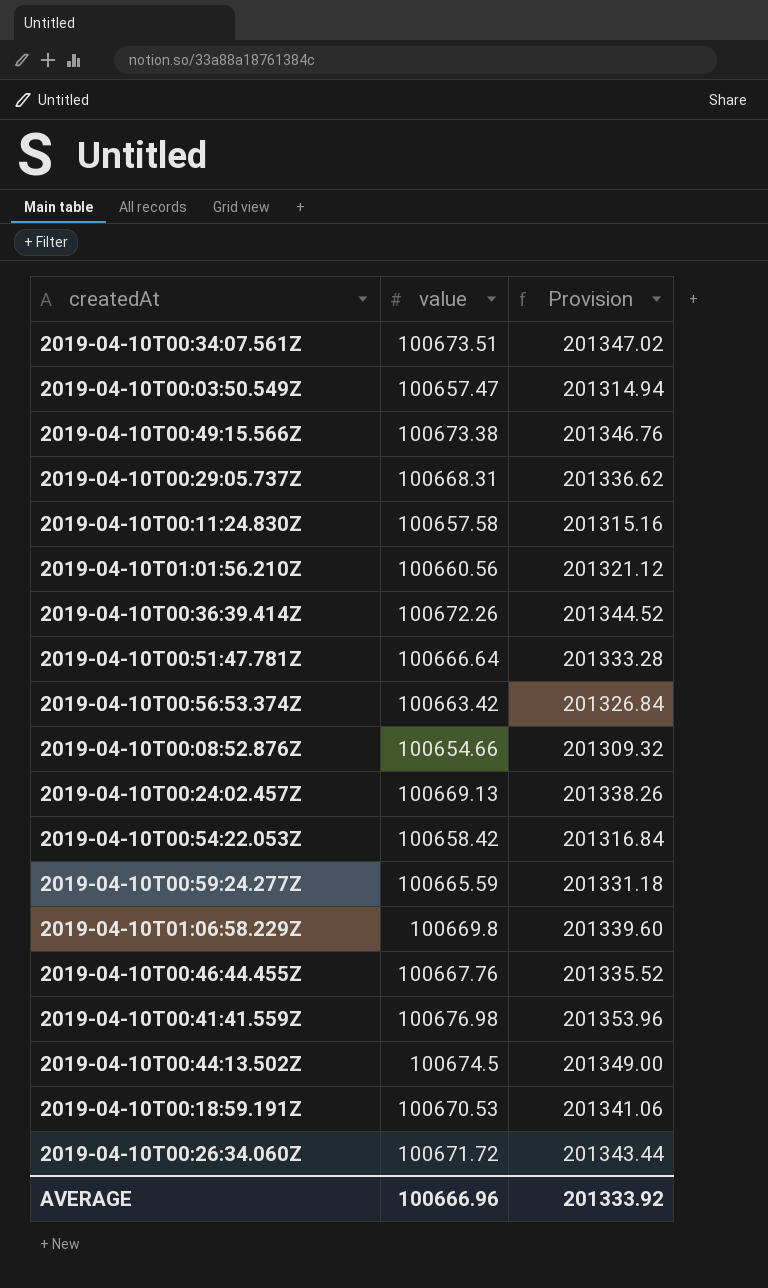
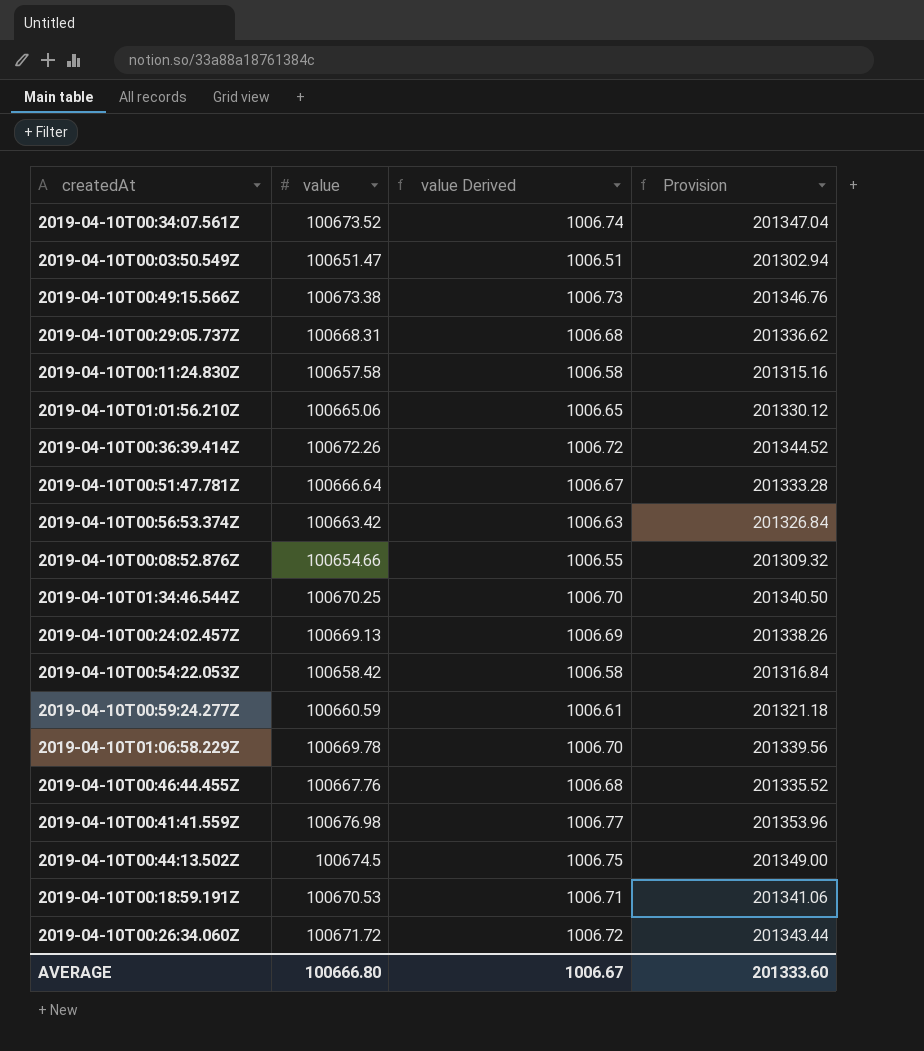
column value Derived | formula: none -> [value] * 0.01
2019-04-10T00:34:07.561Z | value: 100673.51 -> 100673.52
2019-04-10T00:34:07.561Z | Provision: 201347.02 -> 201347.04
2019-04-10T00:03:50.549Z | value: 100657.47 -> 100651.47
2019-04-10T00:03:50.549Z | Provision: 201314.94 -> 201302.94
2019-04-10T01:01:56.210Z | value: 100660.56 -> 100665.06
2019-04-10T01:01:56.210Z | Provision: 201321.12 -> 201330.12
row 2019-04-10T01:34:46.544Z: none -> 100670.25 | 1006.70 | 201340.50
2019-04-10T00:59:24.277Z | value: 100665.59 -> 100660.59
2019-04-10T00:59:24.277Z | Provision: 201331.18 -> 201321.18
2019-04-10T01:06:58.229Z | value: 100669.8 -> 100669.78
2019-04-10T01:06:58.229Z | Provision: 201339.60 -> 201339.56
AVERAGE | value: 100666.96 -> 100666.80
AVERAGE | Provision: 201333.92 -> 201333.60

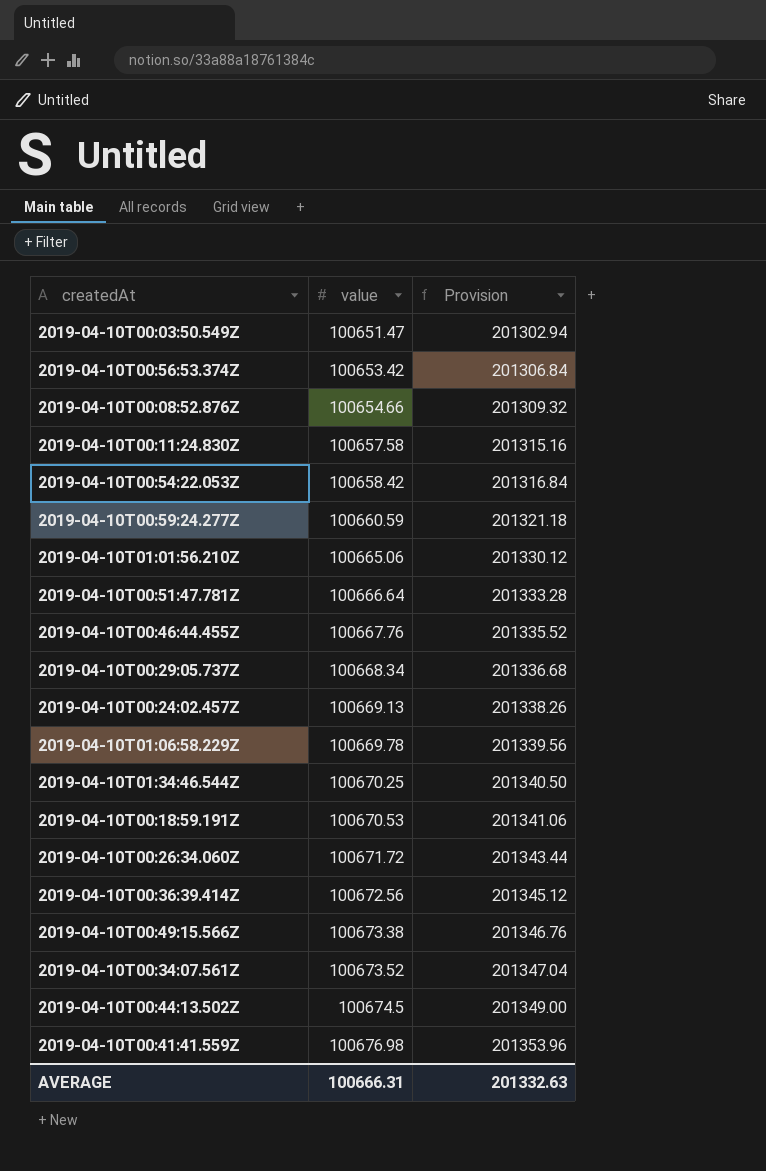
row order: none -> value ascending
column value Derived | formula: [value] * 0.01 -> none
2019-04-10T00:56:53.374Z | value: 100663.42 -> 100653.42
2019-04-10T00:56:53.374Z | Provision: 201326.84 -> 201306.84
2019-04-10T00:29:05.737Z | value: 100668.31 -> 100668.34
2019-04-10T00:29:05.737Z | Provision: 201336.62 -> 201336.68
2019-04-10T00:36:39.414Z | value: 100672.26 -> 100672.56
2019-04-10T00:36:39.414Z | Provision: 201344.52 -> 201345.12
AVERAGE | value: 100666.80 -> 100666.31
AVERAGE | Provision: 201333.60 -> 201332.63

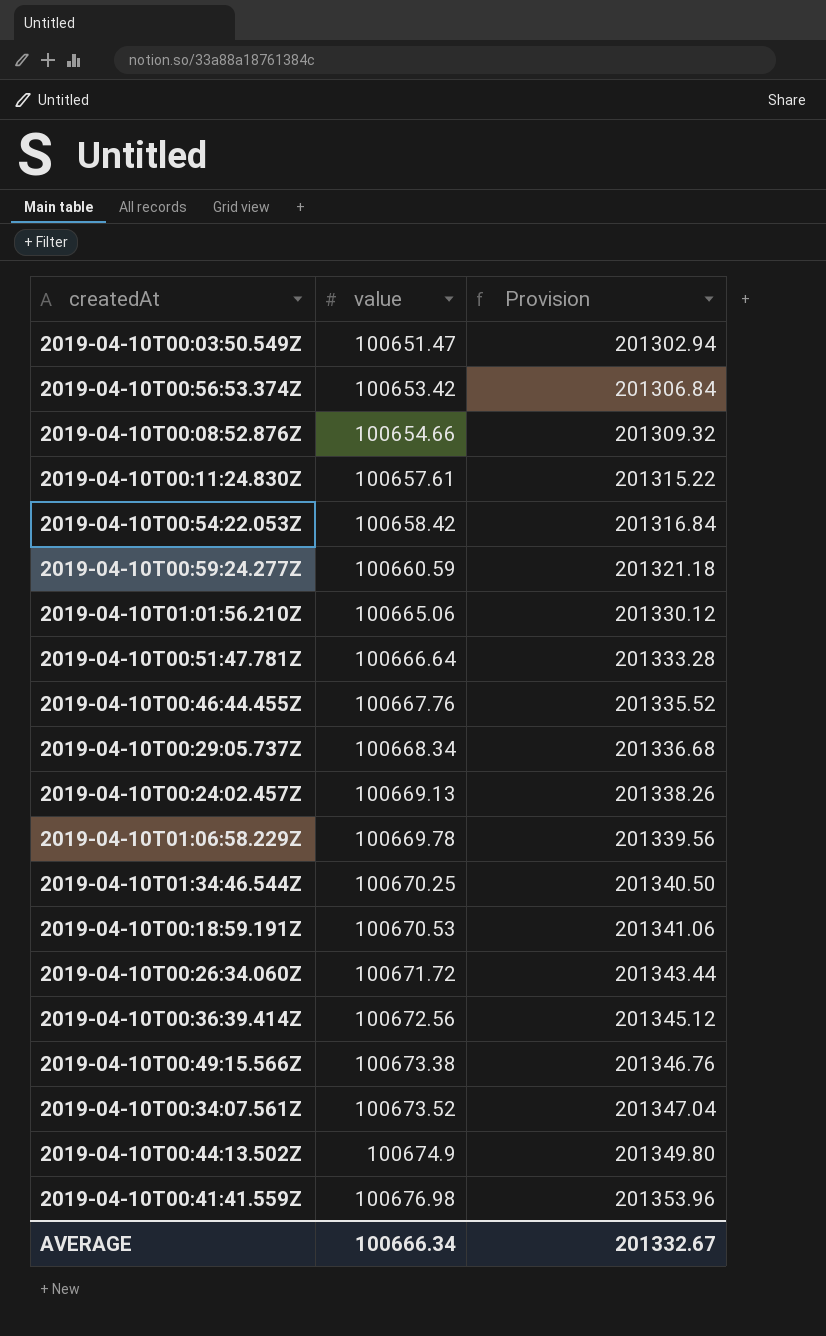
2019-04-10T00:11:24.830Z | value: 100657.58 -> 100657.61
2019-04-10T00:11:24.830Z | Provision: 201315.16 -> 201315.22
2019-04-10T00:44:13.502Z | value: 100674.5 -> 100674.9
2019-04-10T00:44:13.502Z | Provision: 201349.00 -> 201349.80
AVERAGE | value: 100666.31 -> 100666.34
AVERAGE | Provision: 201332.63 -> 201332.67

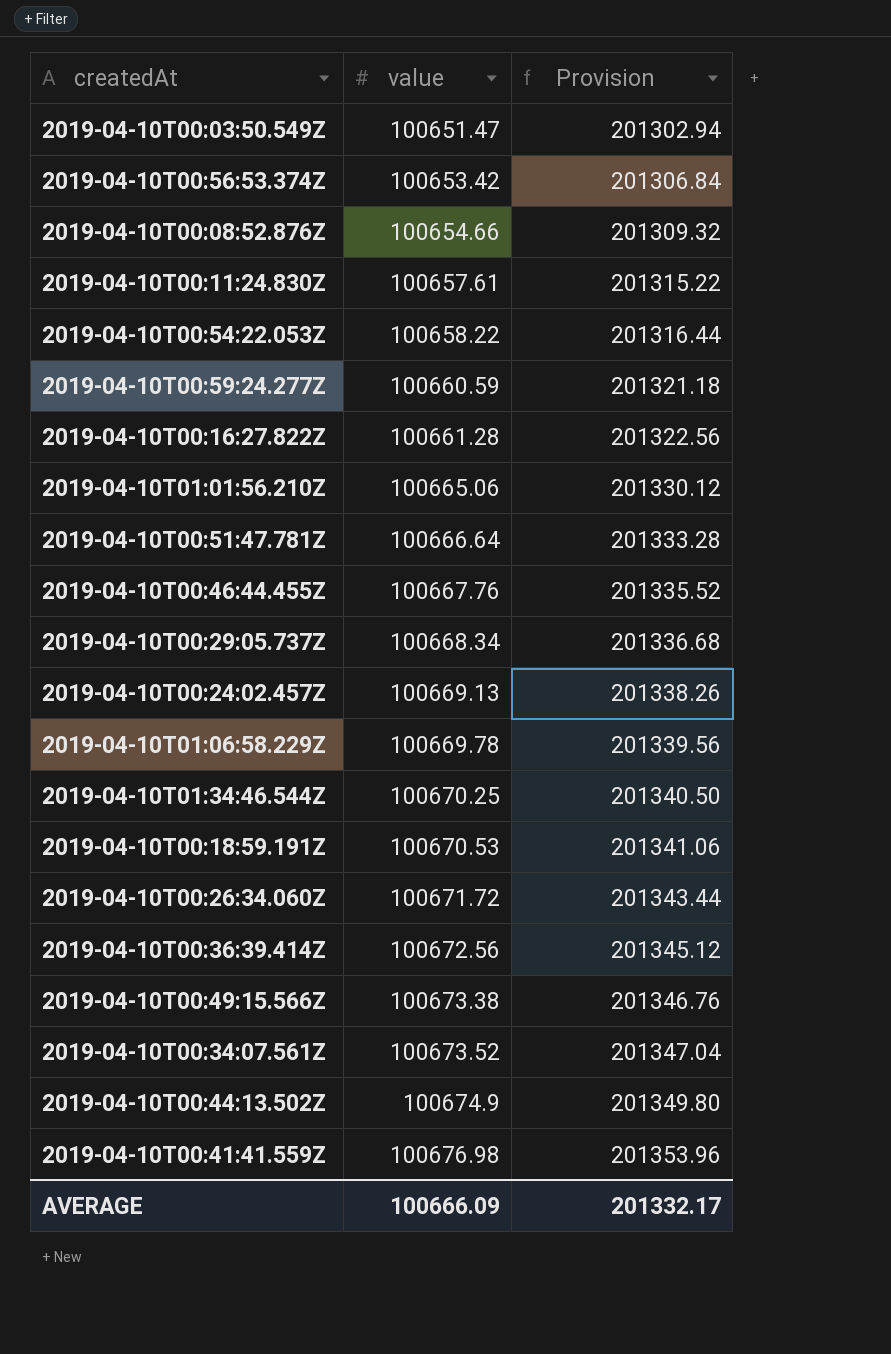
2019-04-10T00:54:22.053Z | value: 100658.42 -> 100658.22
2019-04-10T00:54:22.053Z | Provision: 201316.84 -> 201316.44
row 2019-04-10T00:16:27.822Z: none -> 100661.28 | 201322.56
AVERAGE | value: 100666.34 -> 100666.09
AVERAGE | Provision: 201332.67 -> 201332.17

